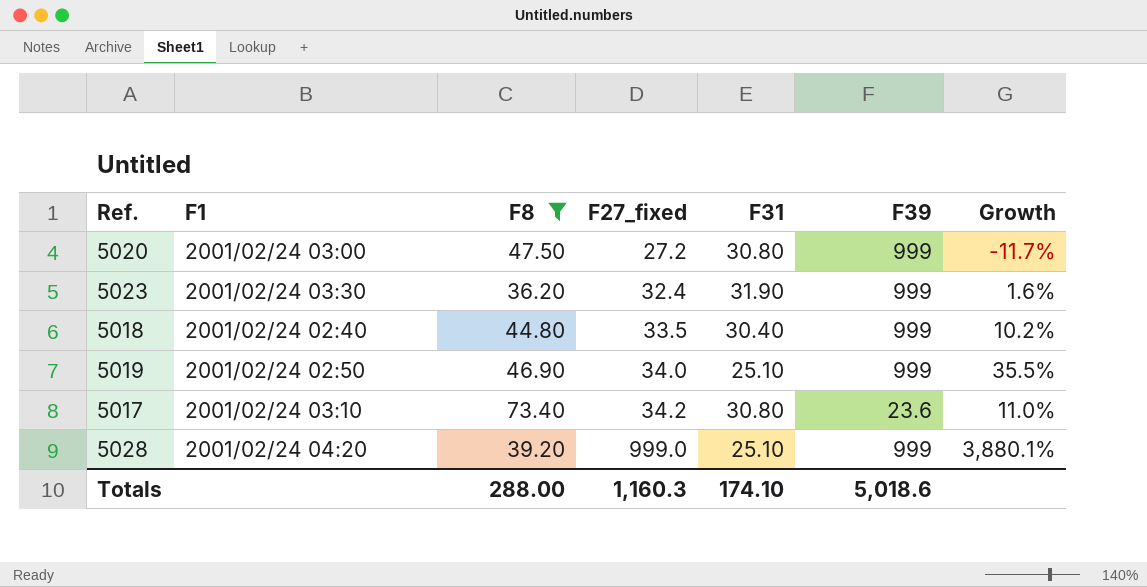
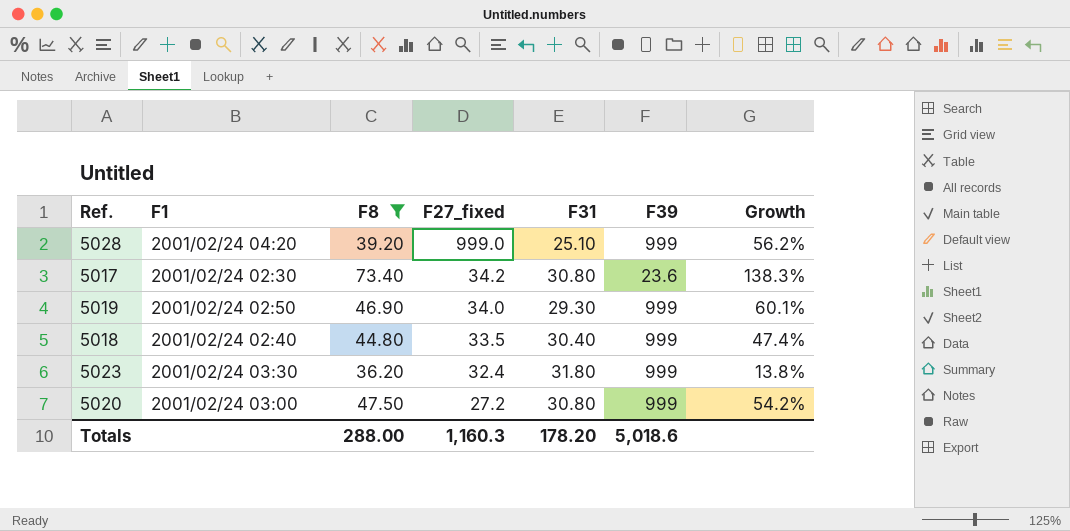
row order: F27_fixed ascending -> F27_fixed descending
column Growth | formula: ([F27_fixed] - [F31]) / [F31] -> ([F8] - [F31]) / [F31]
5017 | F1: 2001/02/24 03:10 -> 2001/02/24 02:30
5019 | F31: 25.10 -> 29.30
5023 | F31: 31.90 -> 31.80
Totals | F31: 174.10 -> 178.20

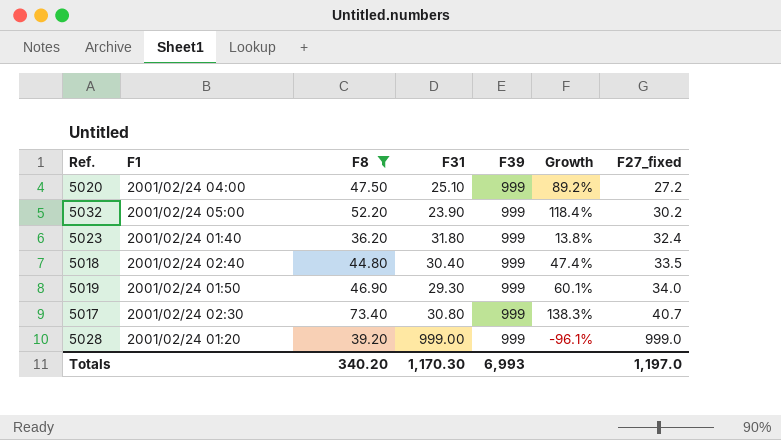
row order: F27_fixed descending -> F27_fixed ascending
column F27_fixed | position: 4 -> 7
5020 | F1: 2001/02/24 03:00 -> 2001/02/24 04:00
5020 | F31: 30.80 -> 25.10
5020 | Growth: 54.2% -> 89.2%
row 5032: none -> 2001/02/24 05:00 | 52.20 | 23.90 | 999 | 118.4% | 30.2
5023 | F1: 2001/02/24 03:30 -> 2001/02/24 01:40
5019 | F1: 2001/02/24 02:50 -> 2001/02/24 01:50
5017 | F39: 23.6 -> 999
5017 | F27_fixed: 34.2 -> 40.7
5028 | F1: 2001/02/24 04:20 -> 2001/02/24 01:20
5028 | F31: 25.10 -> 999.00
5028 | Growth: 56.2% -> -96.1%
Totals | F8: 288.00 -> 340.20
Totals | F31: 178.20 -> 1,170.30
Totals | F39: 5,018.6 -> 6,993
Totals | F27_fixed: 1,160.3 -> 1,197.0

